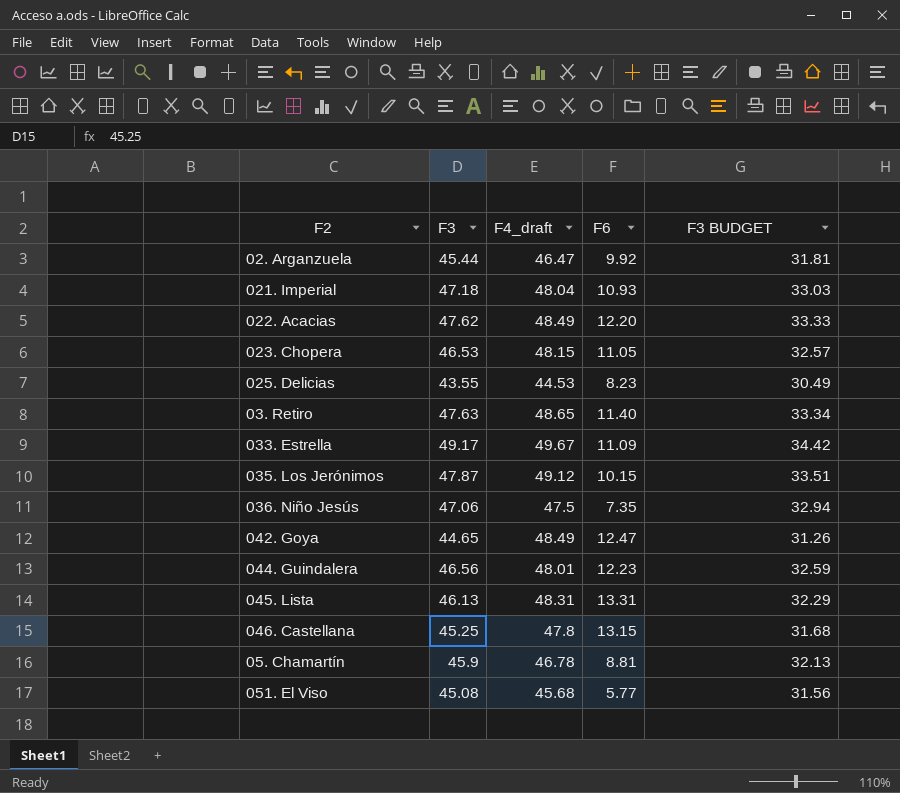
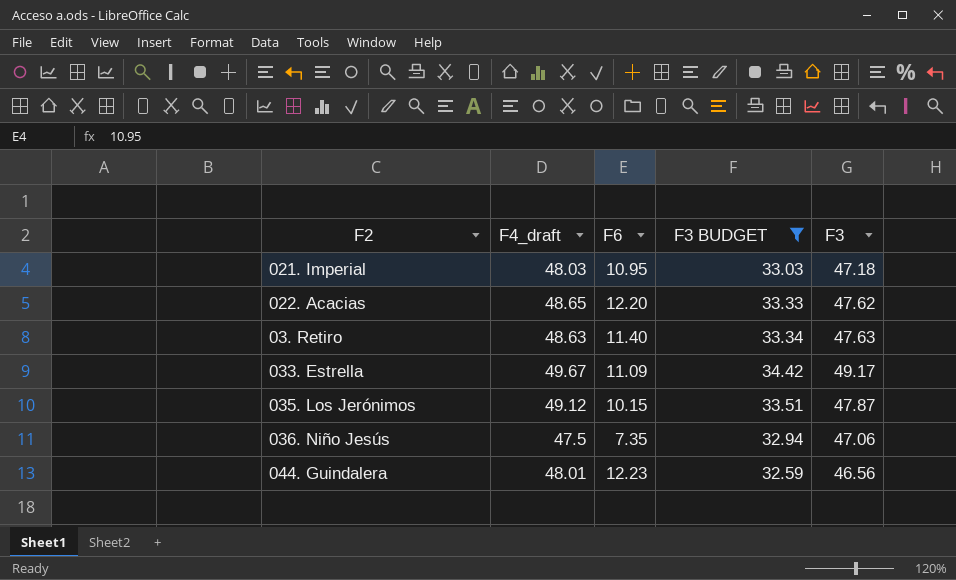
filter: none -> F3 BUDGET >= 32.59
column F3 | position: 2 -> 5
021. Imperial | F4_draft: 48.04 -> 48.03
021. Imperial | F6: 10.93 -> 10.95
022. Acacias | F4_draft: 48.49 -> 48.65
03. Retiro | F4_draft: 48.65 -> 48.63

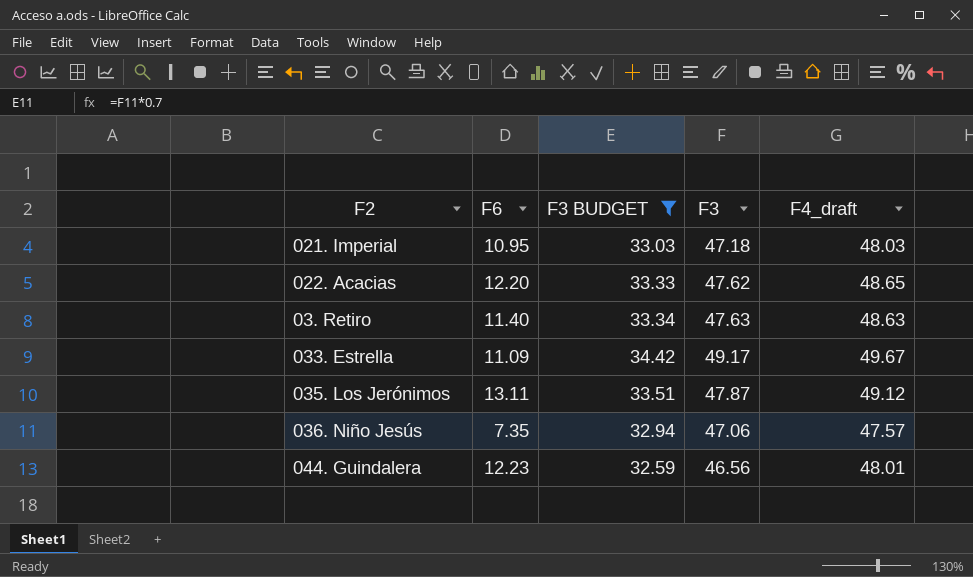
column F4_draft | position: 2 -> 5
035. Los Jerónimos | F6: 10.15 -> 13.11
036. Niño Jesús | F4_draft: 47.5 -> 47.57

